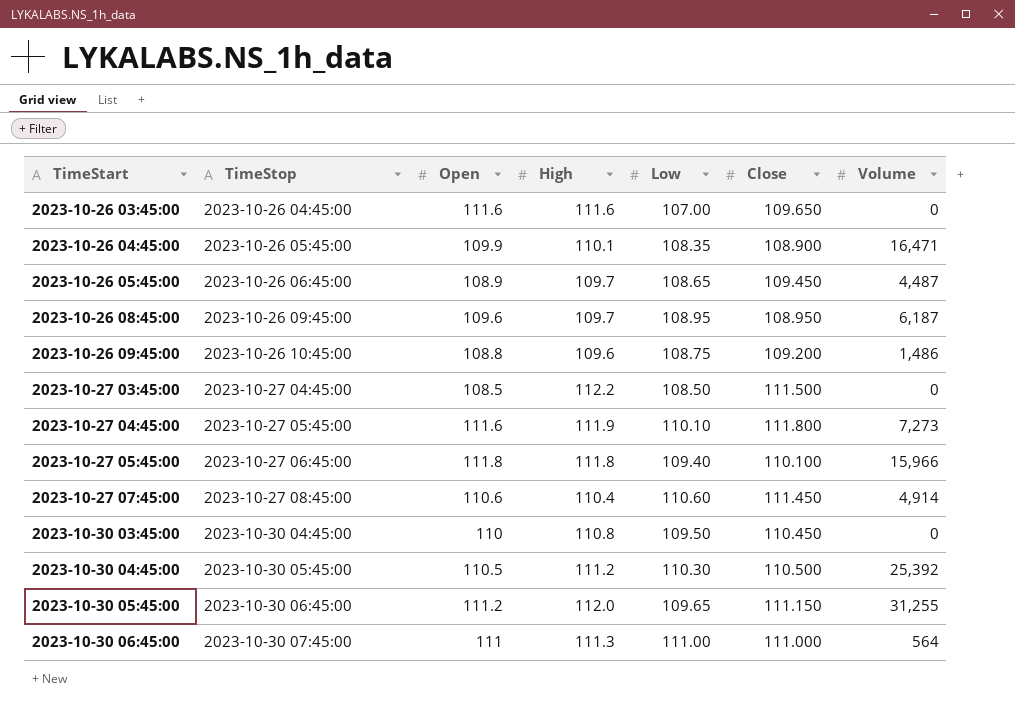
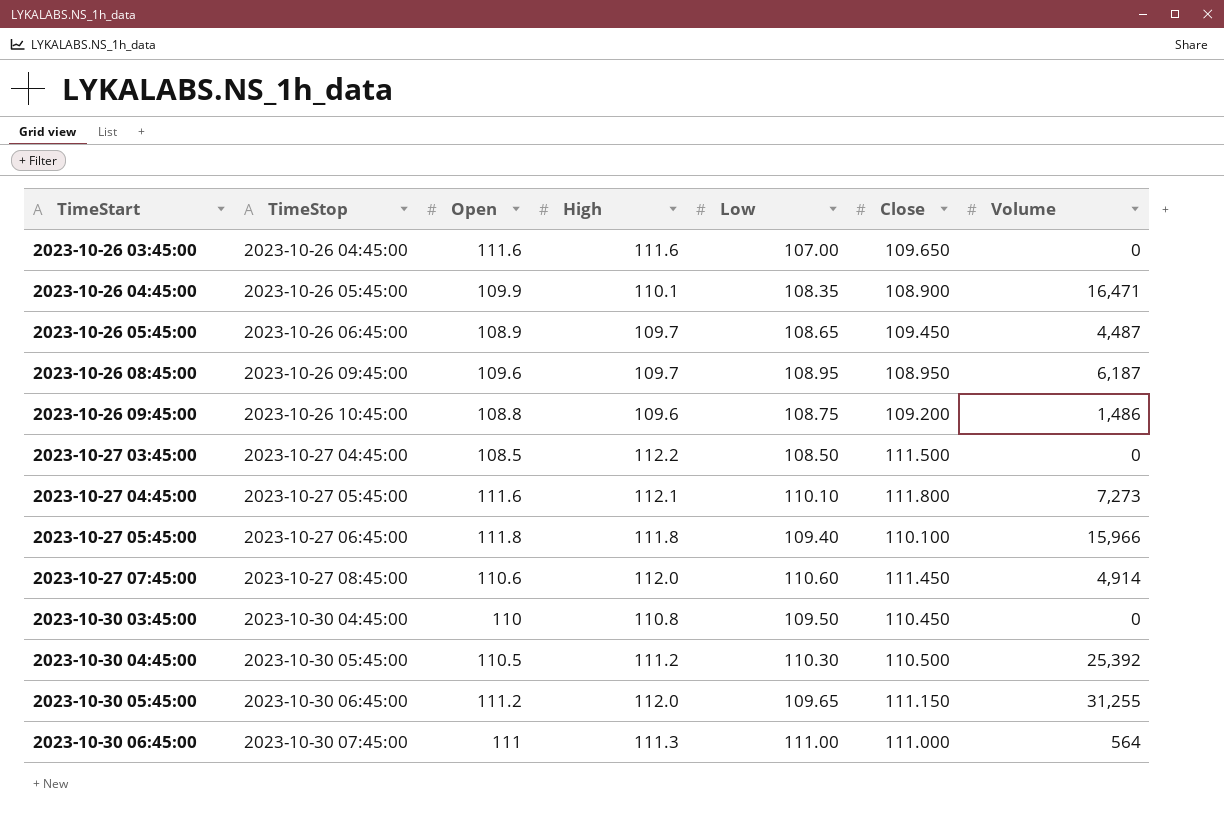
2023-10-27 04:45:00 | High: 111.9 -> 112.1
2023-10-27 07:45:00 | High: 110.4 -> 112.0

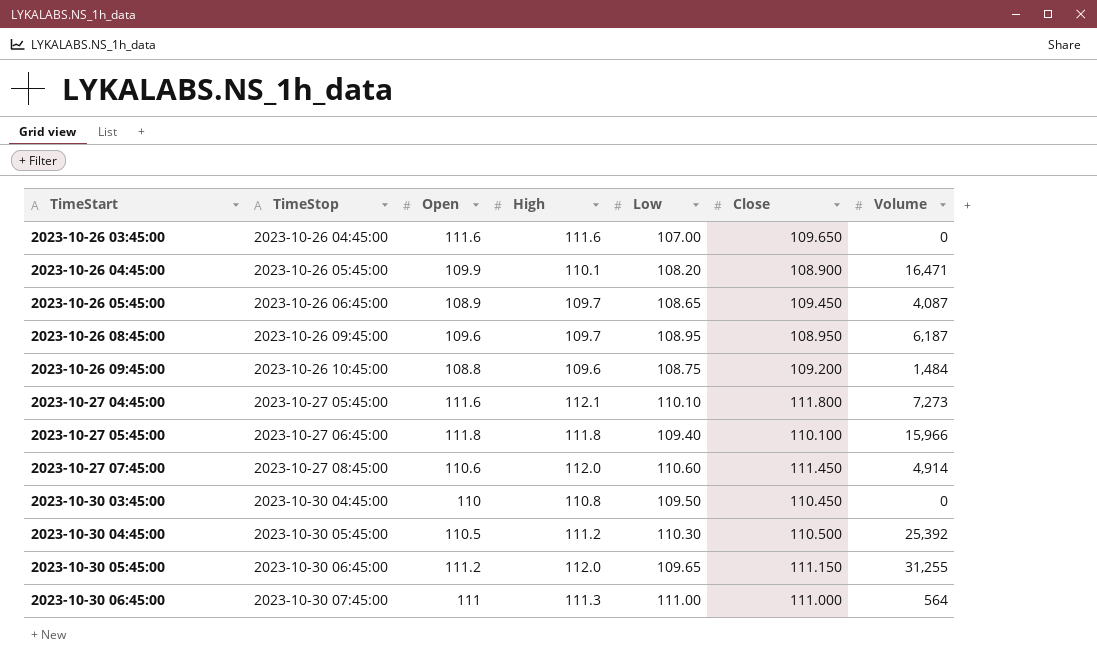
row 2023-10-27 03:45:00: 2023-10-27 04:45:00 | 108.5 | 112.2 | 108.50 | 111.500 | 0 -> none
2023-10-26 04:45:00 | Low: 108.35 -> 108.20
2023-10-26 05:45:00 | Volume: 4,487 -> 4,087
2023-10-26 09:45:00 | Volume: 1,486 -> 1,484

